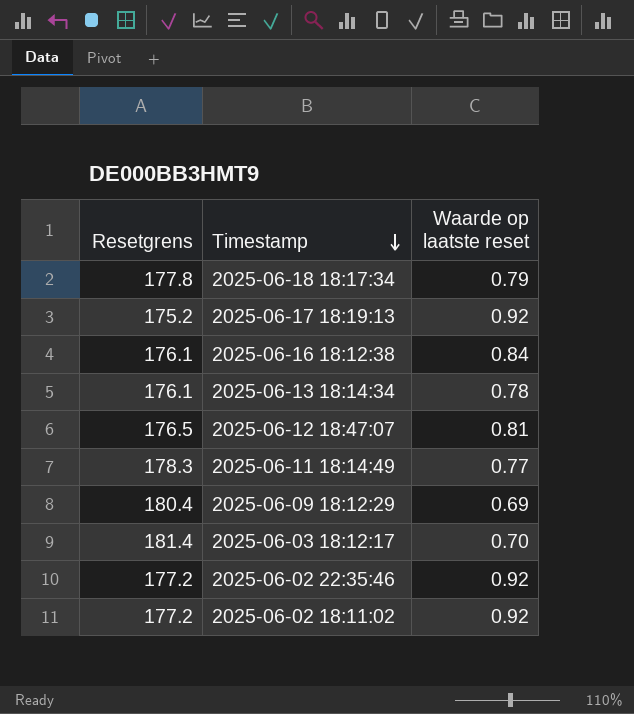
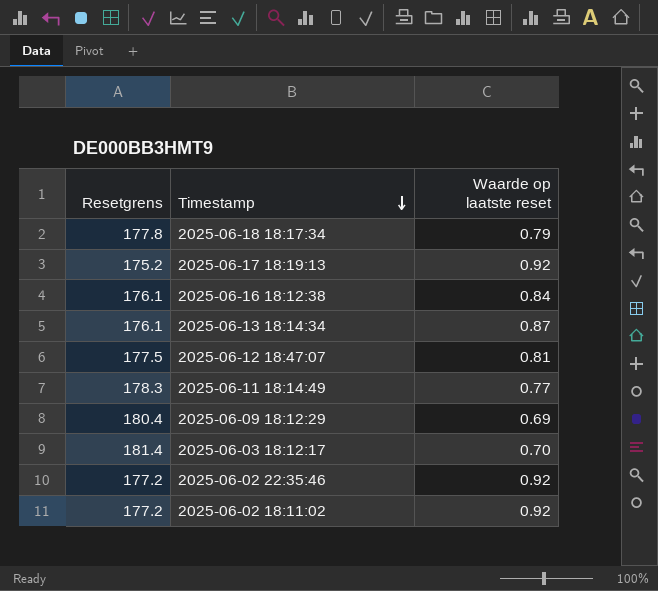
2025-06-13 18:14:34 | Waarde op laatste reset: 0.78 -> 0.87
2025-06-12 18:47:07 | Resetgrens: 176.5 -> 177.5

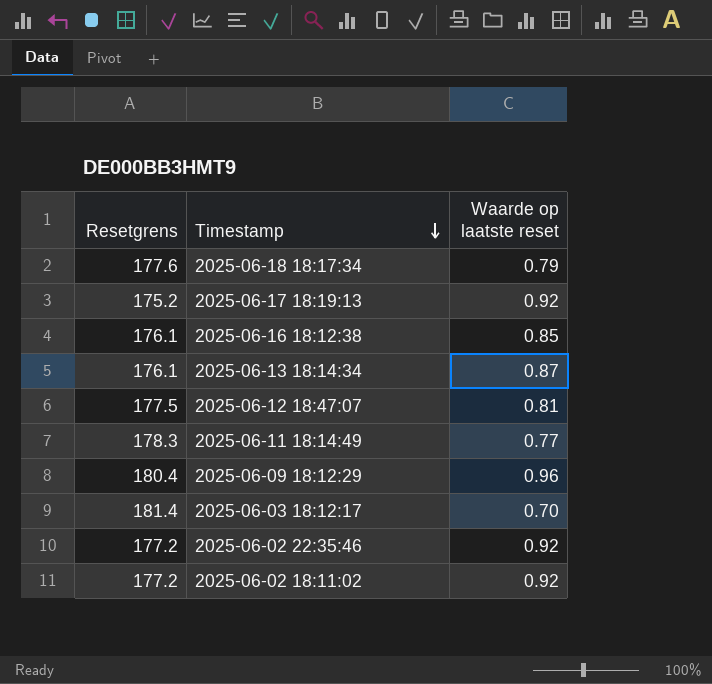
2025-06-18 18:17:34 | Resetgrens: 177.8 -> 177.6
2025-06-16 18:12:38 | Waarde op laatste reset: 0.84 -> 0.85
2025-06-09 18:12:29 | Waarde op laatste reset: 0.69 -> 0.96

